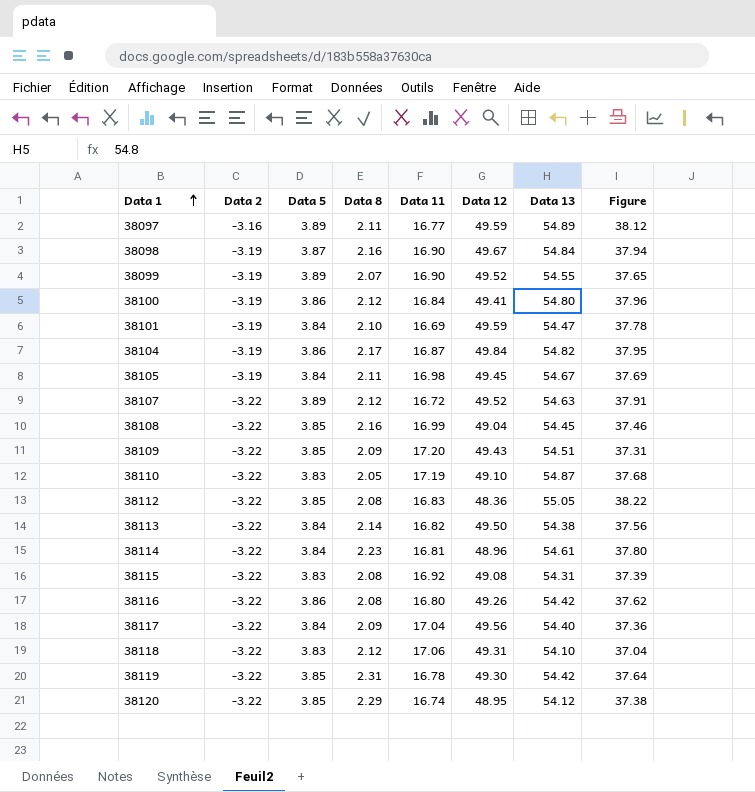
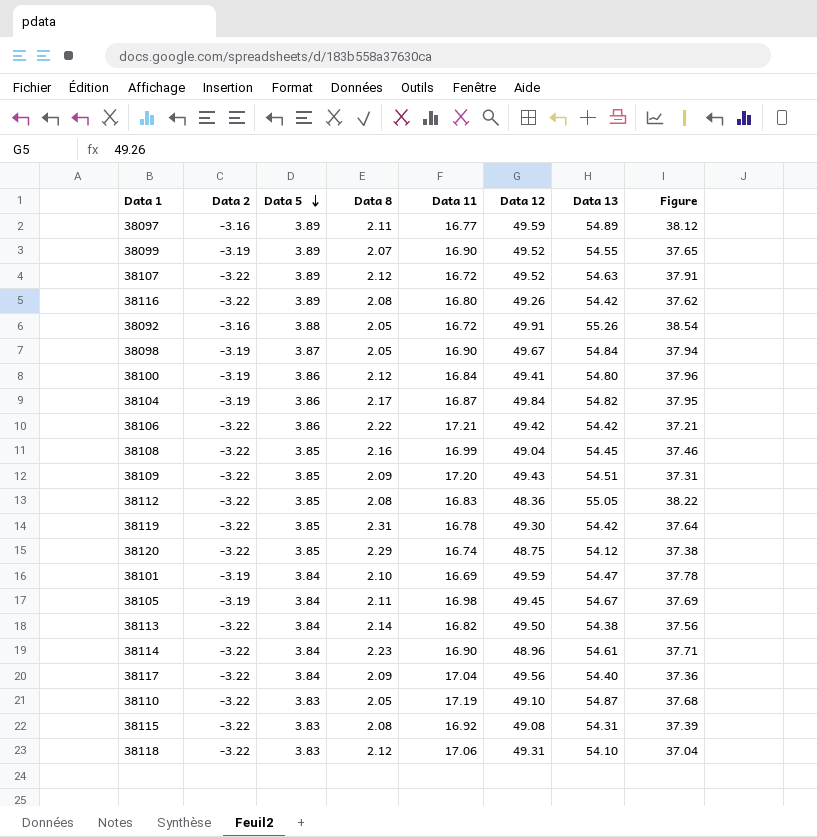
row order: Data 1 ascending -> Data 5 descending
38116 | Data 5: 3.86 -> 3.89
row 38092: none -> -3.16 | 3.88 | 2.05 | 16.72 | 49.91 | 55.26 | 38.54
38098 | Data 8: 2.16 -> 2.05
row 38106: none -> -3.22 | 3.86 | 2.22 | 17.21 | 49.42 | 54.42 | 37.21
38120 | Data 12: 48.95 -> 48.75
38114 | Data 11: 16.81 -> 16.90
38114 | Figure: 37.80 -> 37.71

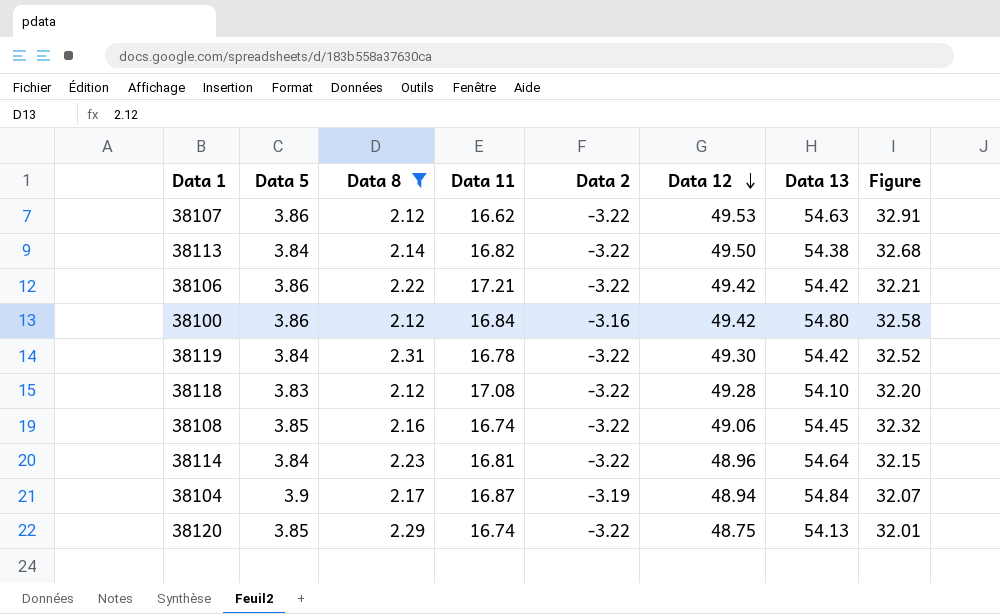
filter: none -> Data 8 >= 2.12
row order: Data 5 descending -> Data 12 descending
column Data 2 | position: 2 -> 5
column Figure | formula: [Data 13] - [Data 11] -> [Data 12] - [Data 11]
38107 | Data 5: 3.89 -> 3.86
38107 | Data 11: 16.72 -> 16.62
38107 | Data 12: 49.52 -> 49.53
38100 | Data 2: -3.19 -> -3.16
38100 | Data 12: 49.41 -> 49.42
38119 | Data 5: 3.85 -> 3.84
38118 | Data 11: 17.06 -> 17.08
38118 | Data 12: 49.31 -> 49.28
38108 | Data 11: 16.99 -> 16.74
38108 | Data 12: 49.04 -> 49.06
38114 | Data 11: 16.90 -> 16.81
38114 | Data 13: 54.61 -> 54.64
38104 | Data 5: 3.86 -> 3.9
38104 | Data 12: 49.84 -> 48.94
38104 | Data 13: 54.82 -> 54.84
38120 | Data 13: 54.12 -> 54.13

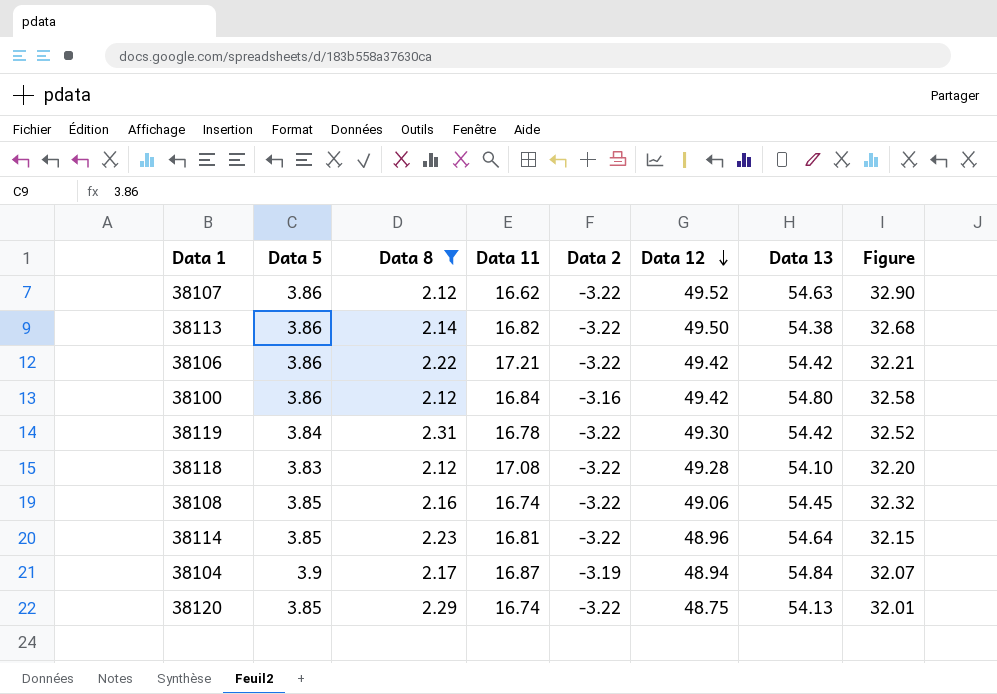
38107 | Data 12: 49.53 -> 49.52
38107 | Figure: 32.91 -> 32.90
38113 | Data 5: 3.84 -> 3.86
38114 | Data 5: 3.84 -> 3.85

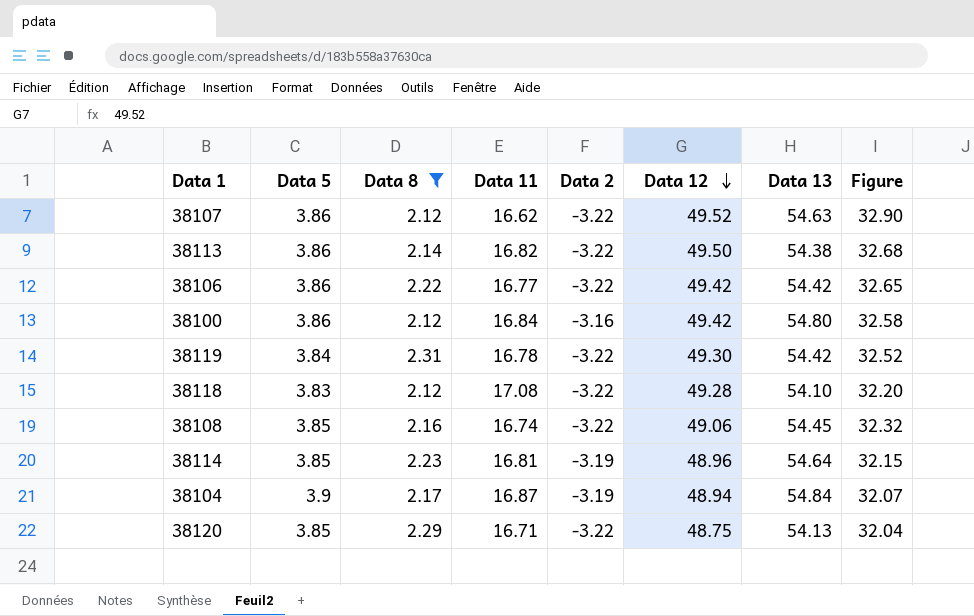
38106 | Data 11: 17.21 -> 16.77
38106 | Figure: 32.21 -> 32.65
38114 | Data 2: -3.22 -> -3.19
38120 | Data 11: 16.74 -> 16.71
38120 | Figure: 32.01 -> 32.04

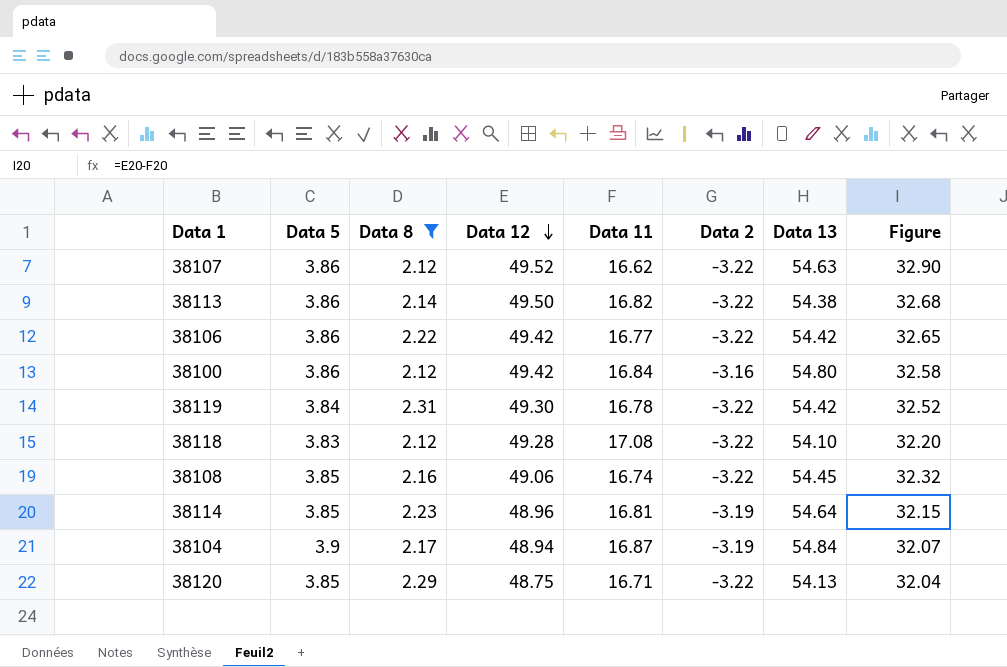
column Data 12 | position: 6 -> 4

